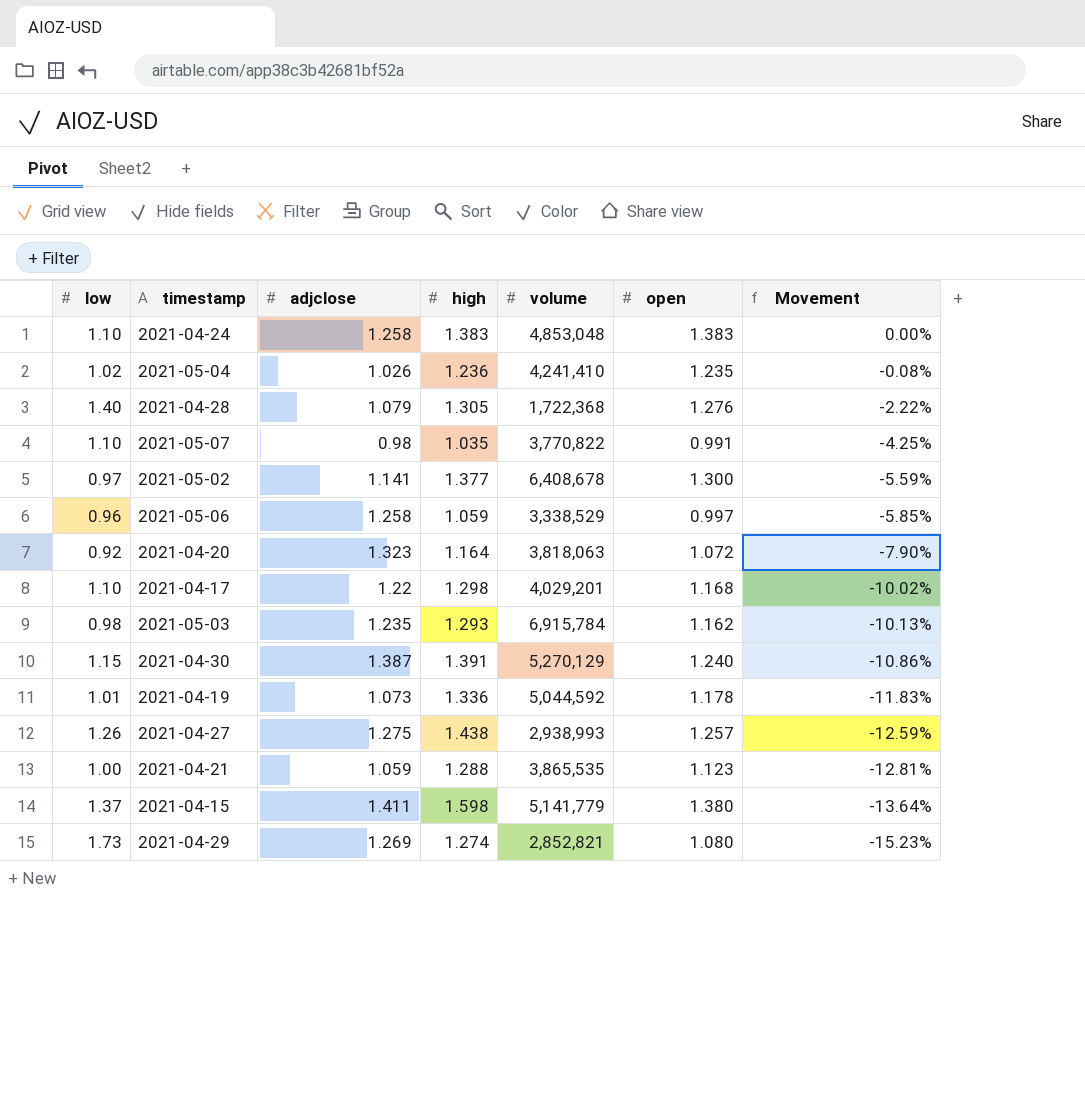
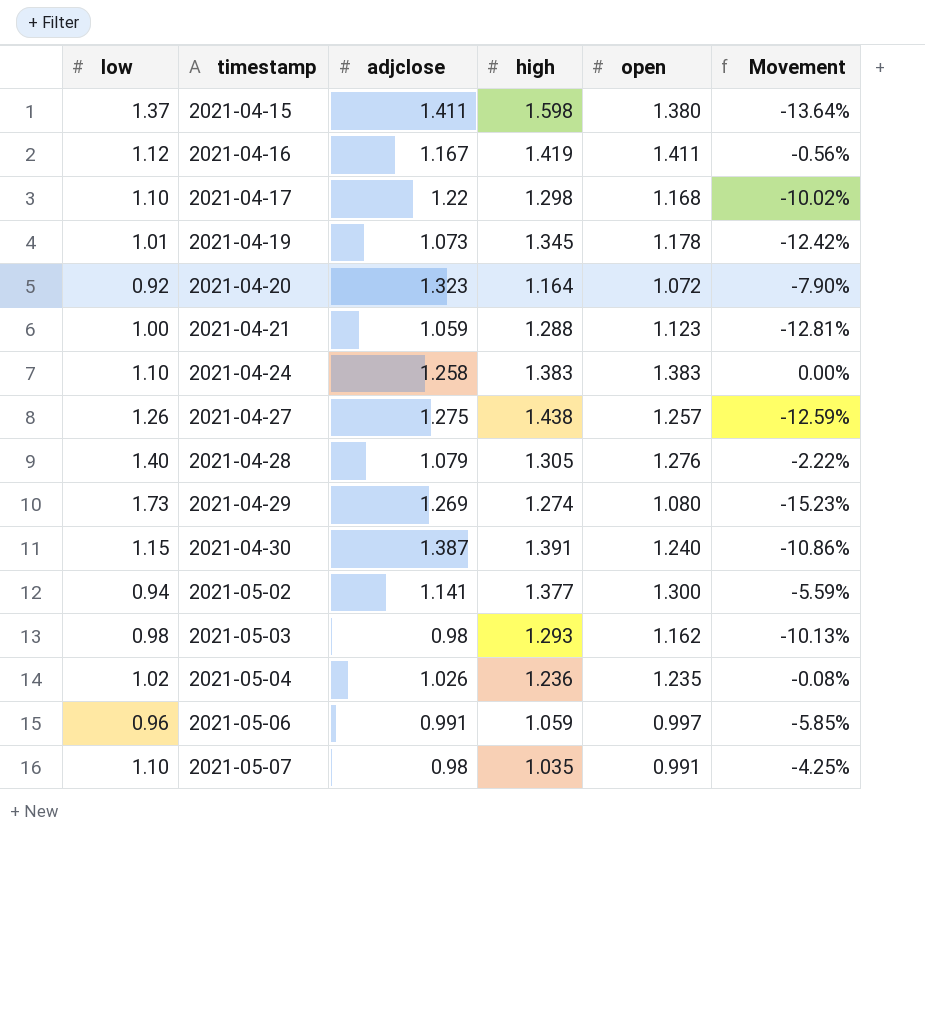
row order: Movement descending -> timestamp ascending
column volume | position: 5 -> none
row 2021-04-16: none -> 1.12 | 1.167 | 1.419 | 1.411 | -0.56%
2021-04-19 | high: 1.336 -> 1.345
2021-04-19 | Movement: -11.83% -> -12.42%
2021-05-02 | low: 0.97 -> 0.94
2021-05-03 | adjclose: 1.235 -> 0.98
2021-05-06 | adjclose: 1.258 -> 0.991

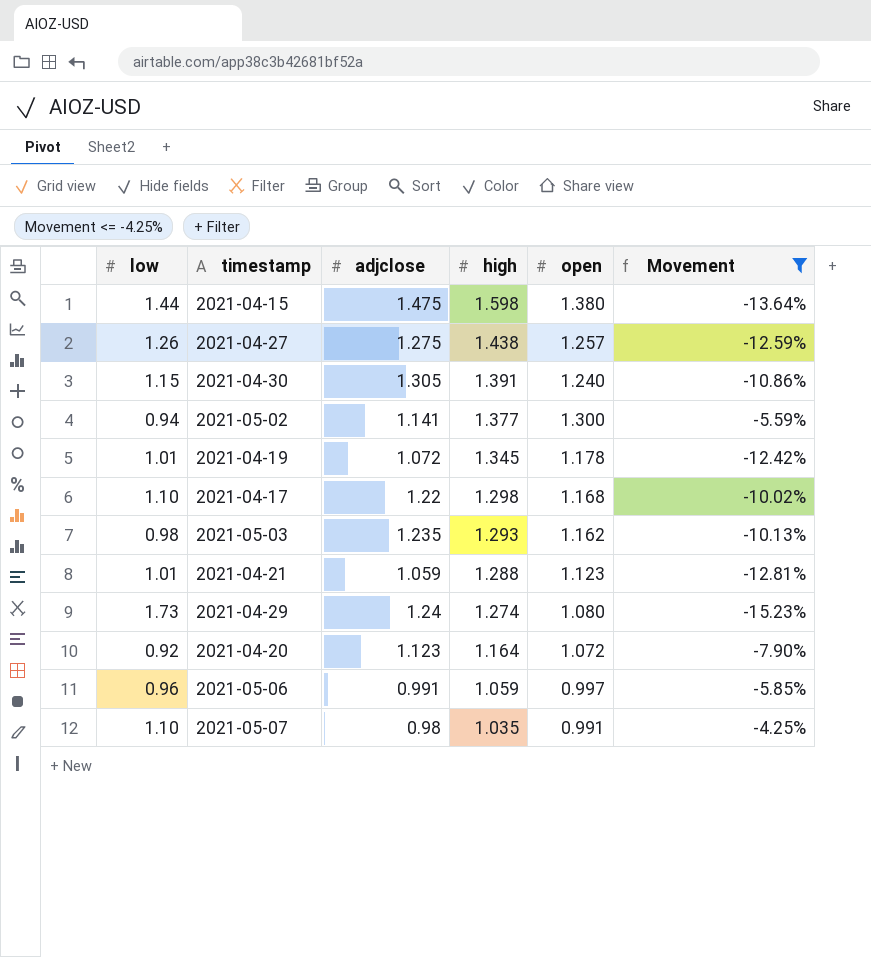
filter: none -> Movement <= -4.25%
row order: timestamp ascending -> high descending
2021-04-15 | low: 1.37 -> 1.44
2021-04-15 | adjclose: 1.411 -> 1.475
2021-04-30 | adjclose: 1.387 -> 1.305
2021-04-19 | adjclose: 1.073 -> 1.072
2021-05-03 | adjclose: 0.98 -> 1.235
2021-04-21 | low: 1.00 -> 1.01
2021-04-29 | adjclose: 1.269 -> 1.24
2021-04-20 | adjclose: 1.323 -> 1.123

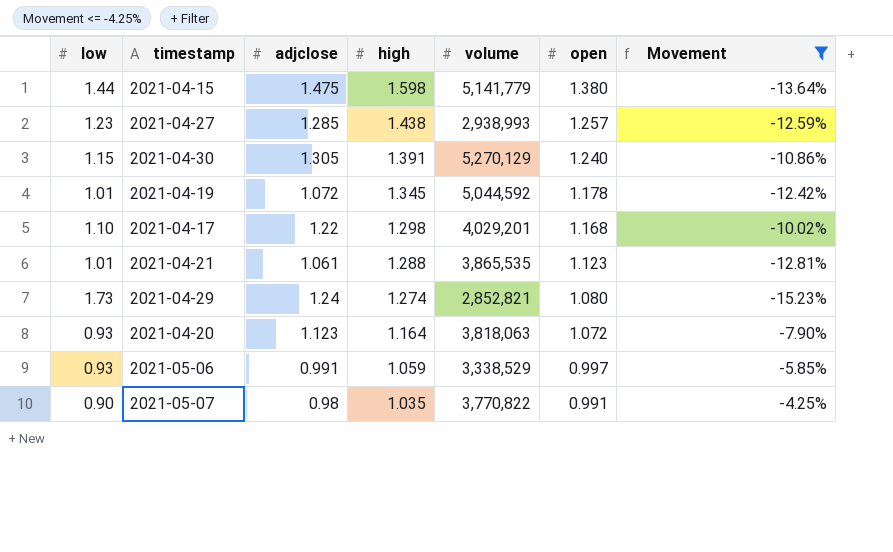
column volume | position: none -> 5
row 2021-05-02: 0.94 | 1.141 | 1.377 | 1.300 | -5.59% -> none
row 2021-05-03: 0.98 | 1.235 | 1.293 | 1.162 | -10.13% -> none
2021-04-27 | low: 1.26 -> 1.23
2021-04-27 | adjclose: 1.275 -> 1.285
2021-04-21 | adjclose: 1.059 -> 1.061
2021-04-20 | low: 0.92 -> 0.93
2021-05-06 | low: 0.96 -> 0.93
2021-05-07 | low: 1.10 -> 0.90

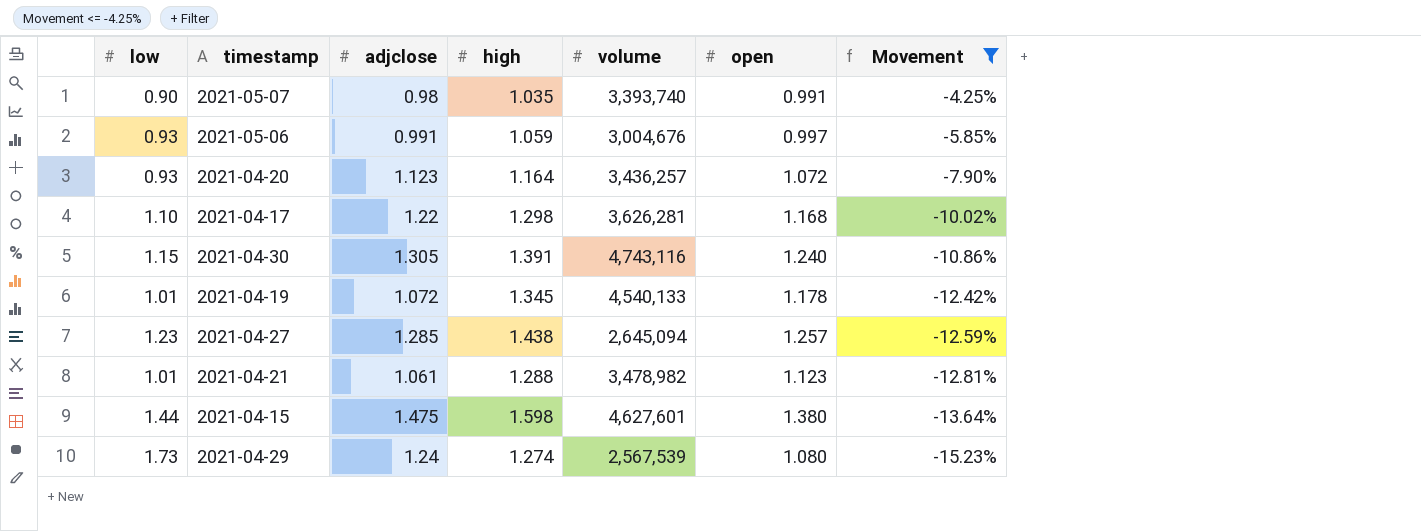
row order: high descending -> Movement descending
2021-05-07 | volume: 3,770,822 -> 3,393,740
2021-05-06 | volume: 3,338,529 -> 3,004,676
2021-04-20 | volume: 3,818,063 -> 3,436,257
2021-04-17 | volume: 4,029,201 -> 3,626,281
2021-04-30 | volume: 5,270,129 -> 4,743,116
2021-04-19 | volume: 5,044,592 -> 4,540,133
2021-04-27 | volume: 2,938,993 -> 2,645,094
2021-04-21 | volume: 3,865,535 -> 3,478,982
2021-04-15 | volume: 5,141,779 -> 4,627,601
2021-04-29 | volume: 2,852,821 -> 2,567,539

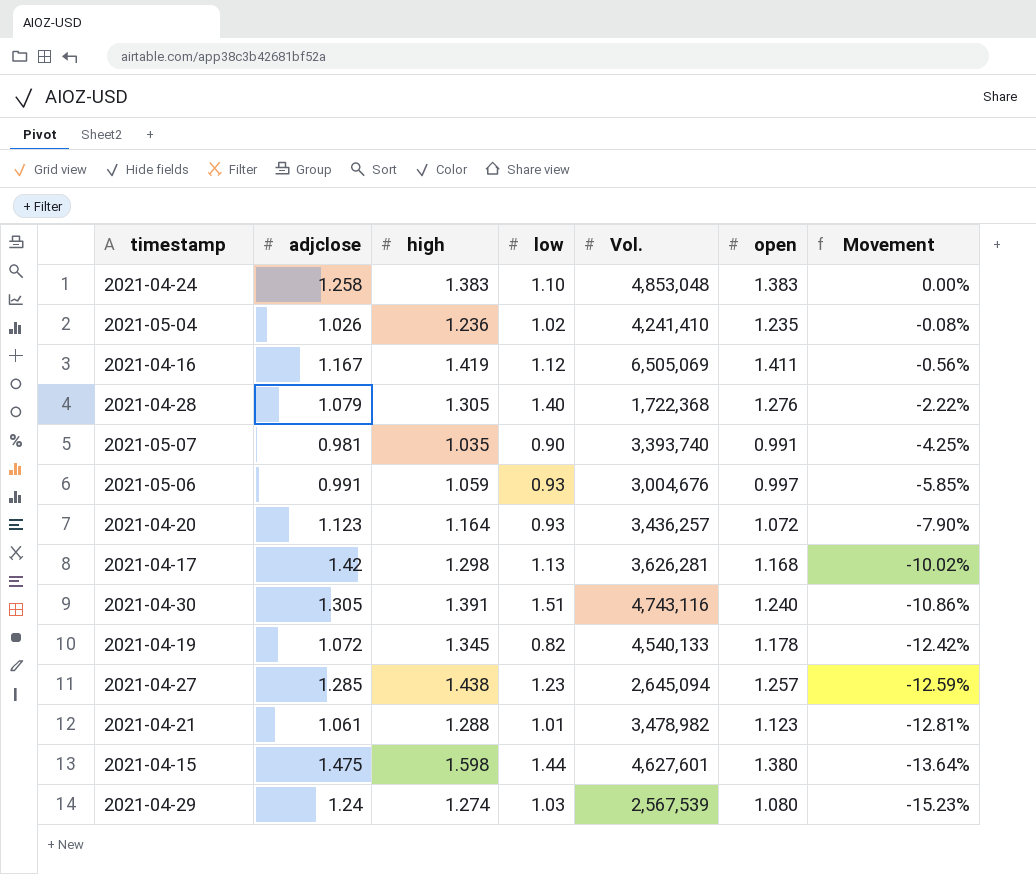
filter: Movement <= -4.25% -> none
column low | position: 1 -> 4
column name: volume -> Vol.
2021-05-07 | adjclose: 0.98 -> 0.981
2021-04-17 | adjclose: 1.22 -> 1.42
2021-04-17 | low: 1.10 -> 1.13
2021-04-30 | low: 1.15 -> 1.51
2021-04-19 | low: 1.01 -> 0.82
2021-04-29 | low: 1.73 -> 1.03

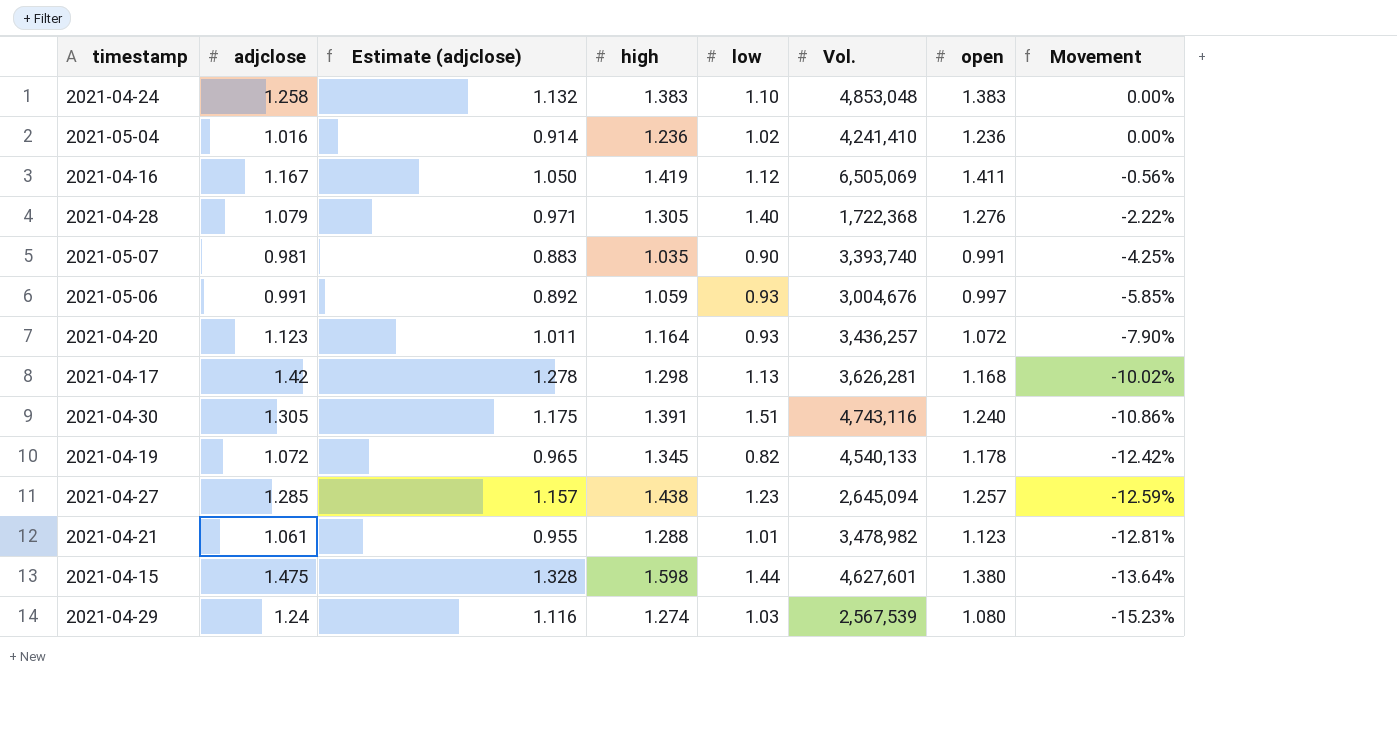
column Estimate (adjclose) | formula: none -> [adjclose] * 0.9
2021-05-04 | adjclose: 1.026 -> 1.016
2021-05-04 | open: 1.235 -> 1.236
2021-05-04 | Movement: -0.08% -> 0.00%

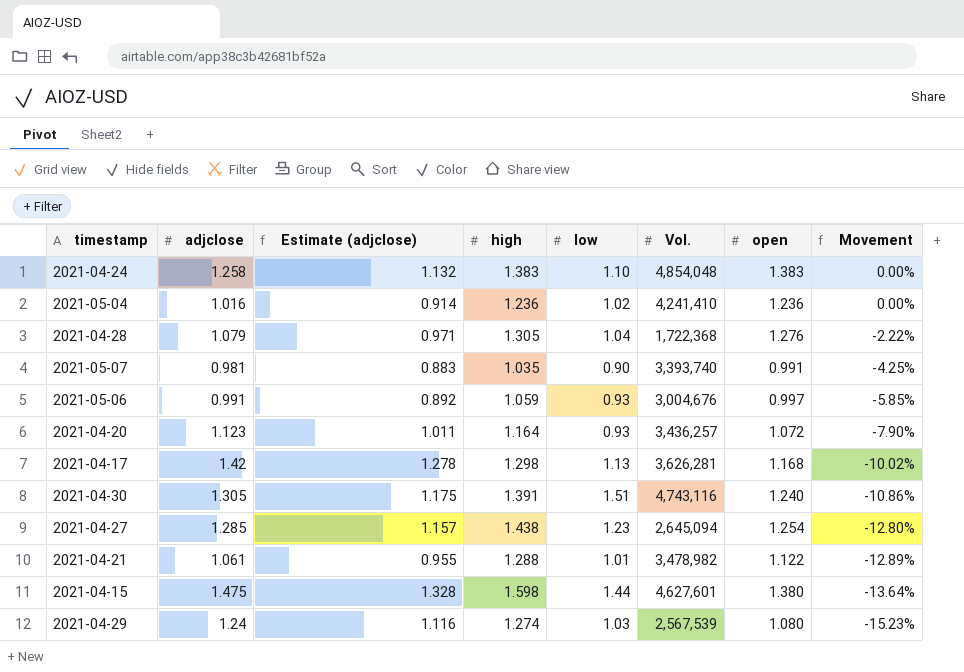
row 2021-04-16: 1.167 | 1.050 | 1.419 | 1.12 | 6,505,069 | 1.411 | -0.56% -> none
row 2021-04-19: 1.072 | 0.965 | 1.345 | 0.82 | 4,540,133 | 1.178 | -12.42% -> none
2021-04-24 | Vol.: 4,853,048 -> 4,854,048
2021-04-28 | low: 1.40 -> 1.04
2021-04-27 | open: 1.257 -> 1.254
2021-04-27 | Movement: -12.59% -> -12.80%
2021-04-21 | open: 1.123 -> 1.122
2021-04-21 | Movement: -12.81% -> -12.89%

